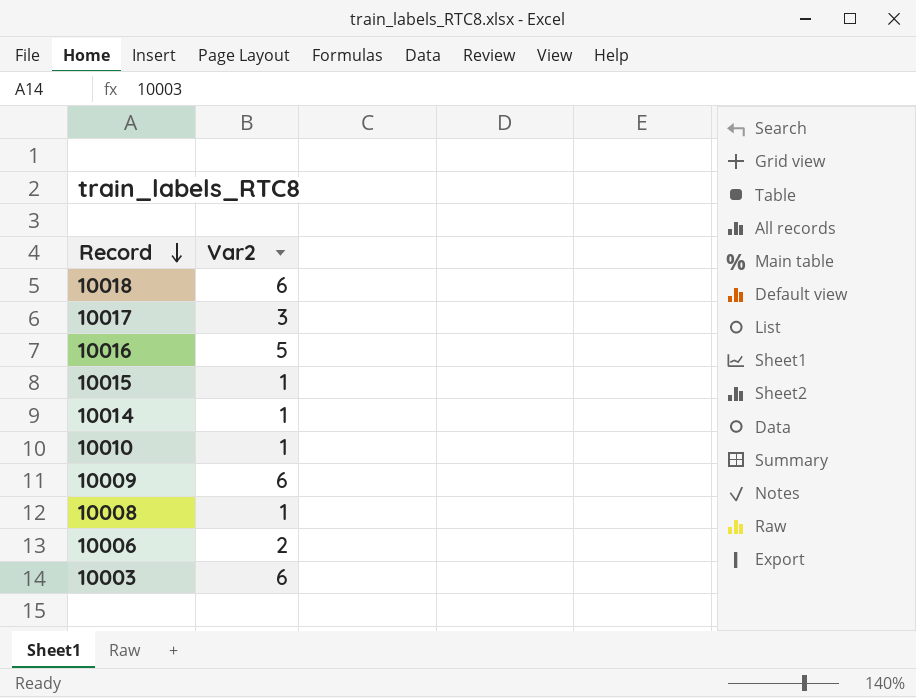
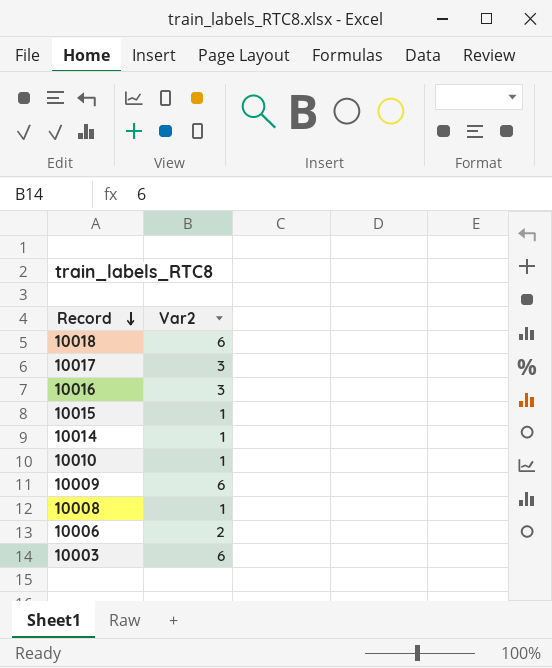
10016 | Var2: 5 -> 3

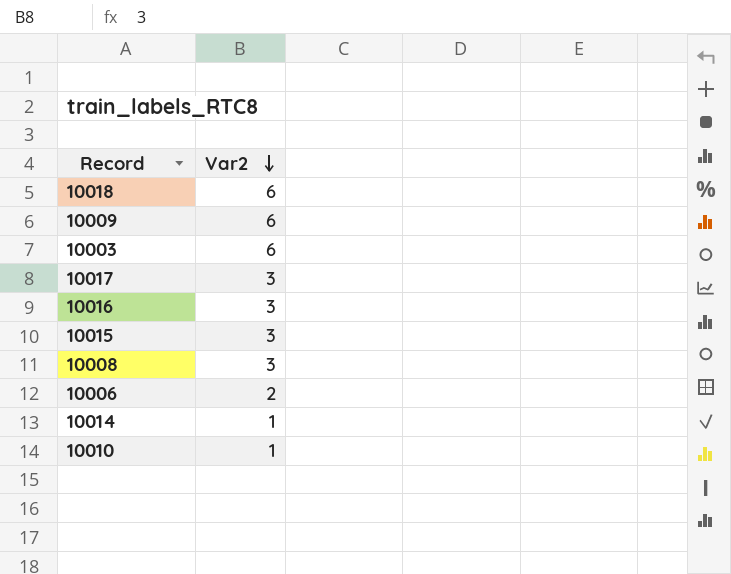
row order: Record descending -> Var2 descending
10015 | Var2: 1 -> 3
10008 | Var2: 1 -> 3

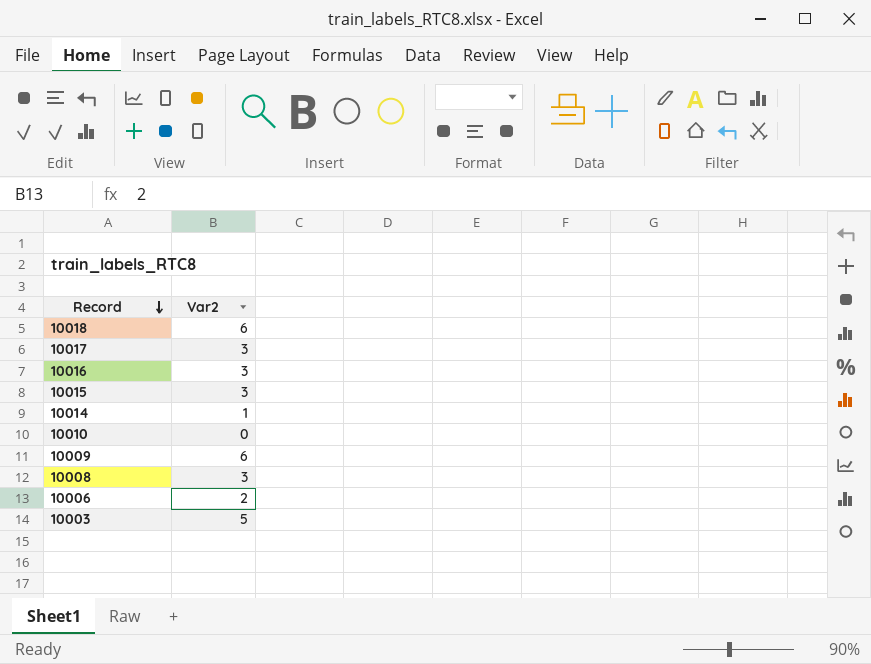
row order: Var2 descending -> Record descending
10010 | Var2: 1 -> 0
10003 | Var2: 6 -> 5

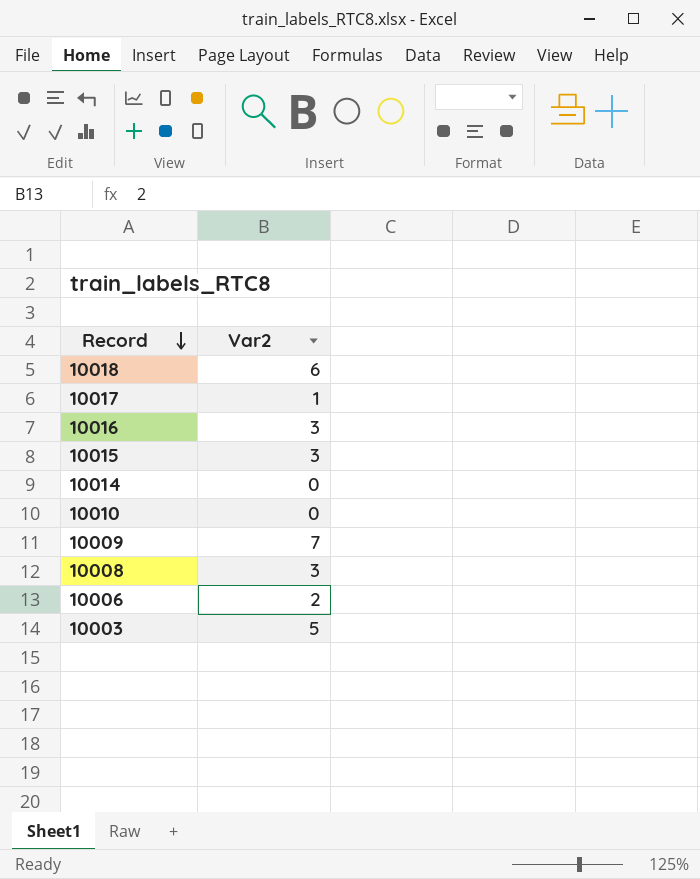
10017 | Var2: 3 -> 1
10014 | Var2: 1 -> 0
10009 | Var2: 6 -> 7

